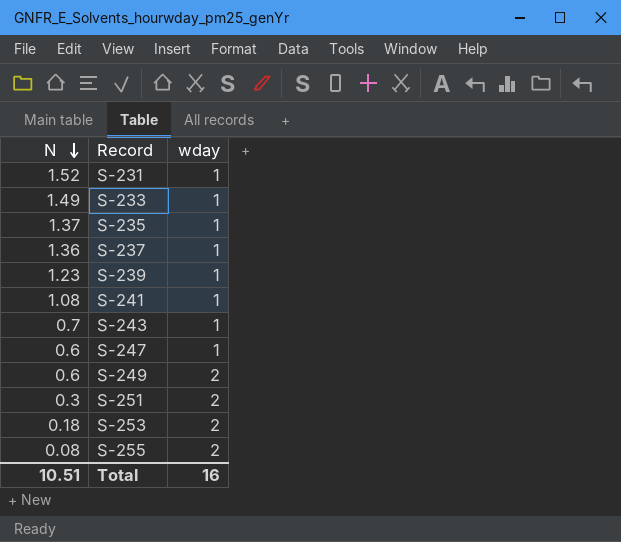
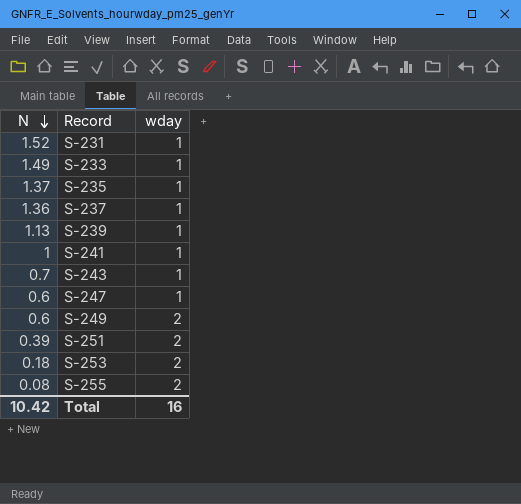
S-239 | N: 1.23 -> 1.13
S-241 | N: 1.08 -> 1
S-251 | N: 0.3 -> 0.39
Total | N: 10.51 -> 10.42

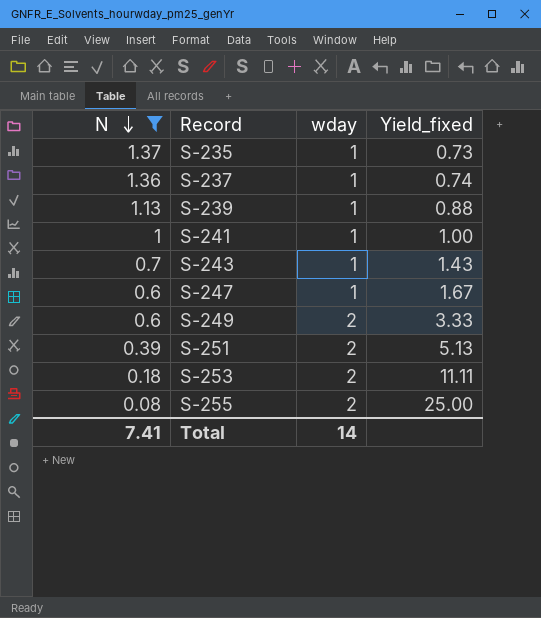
filter: none -> N <= 1.37
column Yield_fixed | formula: none -> [wday] / [N]
Total | N: 10.42 -> 7.41
Total | wday: 16 -> 14

